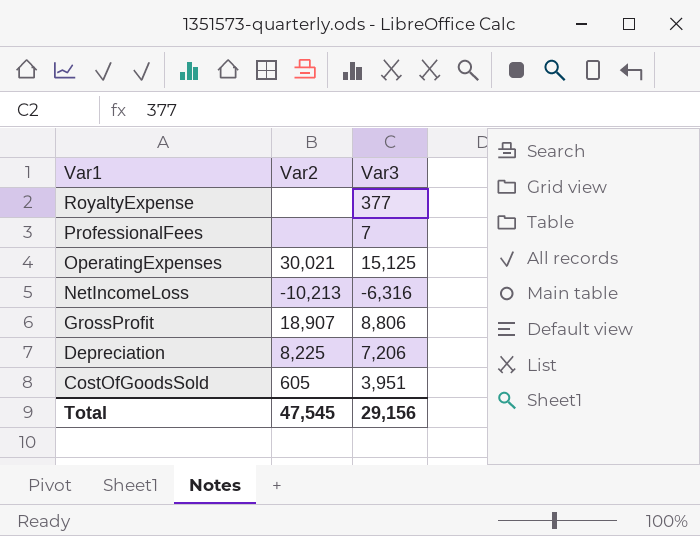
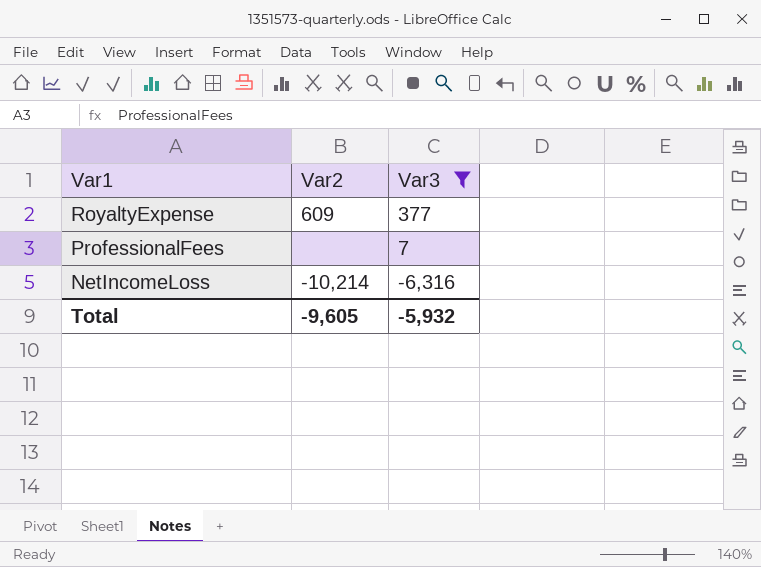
filter: none -> Var3 <= 377
RoyaltyExpense | Var2: none -> 609
NetIncomeLoss | Var2: -10,213 -> -10,214
Total | Var2: 47,545 -> -9,605
Total | Var3: 29,156 -> -5,932

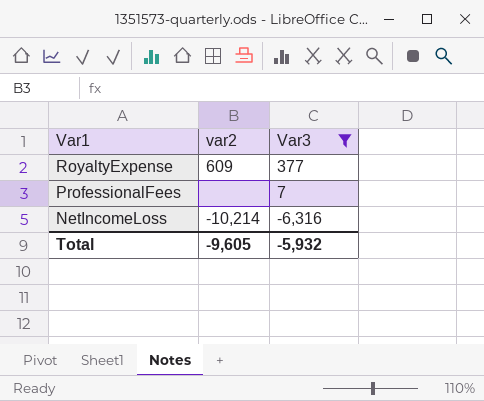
column name: Var2 -> var2

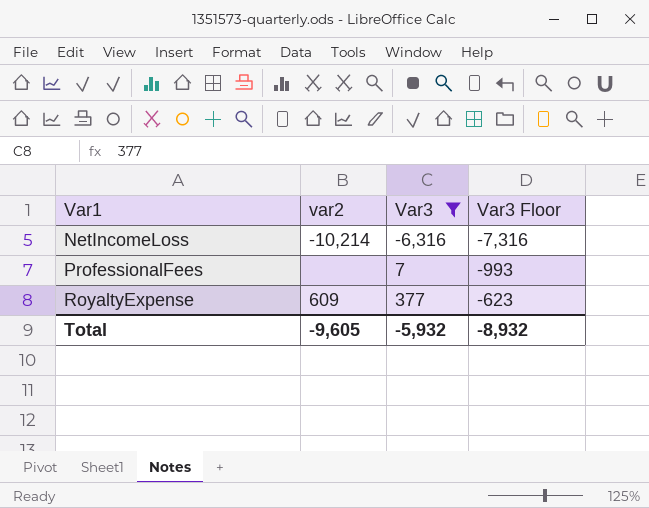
row order: Var1 descending -> Var1 ascending
column Var3 Floor | formula: none -> [Var3] - 1000

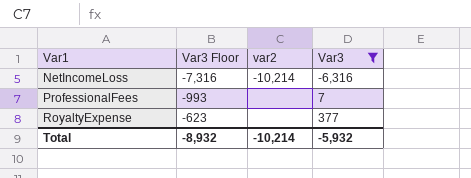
column Var3 Floor | position: 4 -> 2
RoyaltyExpense | var2: 609 -> none
Total | var2: -9,605 -> -10,214

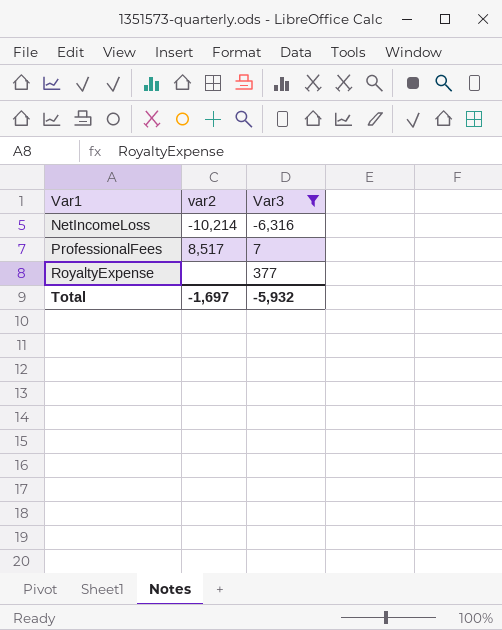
column Var3 Floor | formula: [Var3] - 1000 -> none
ProfessionalFees | var2: none -> 8,517
Total | var2: -10,214 -> -1,697

